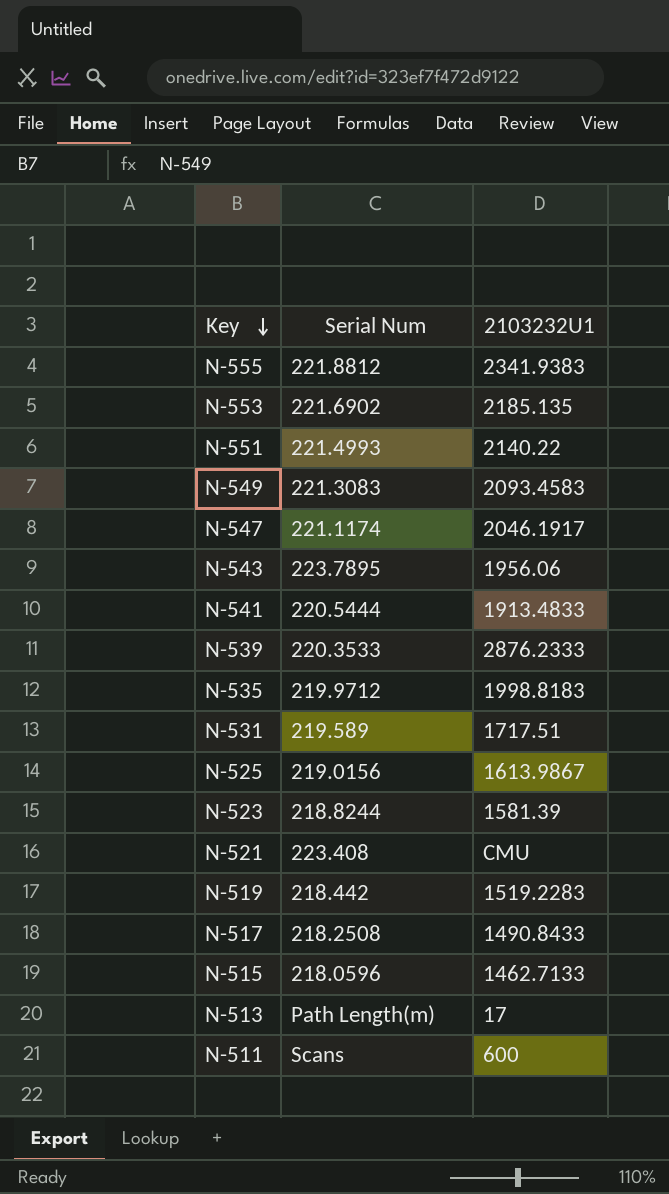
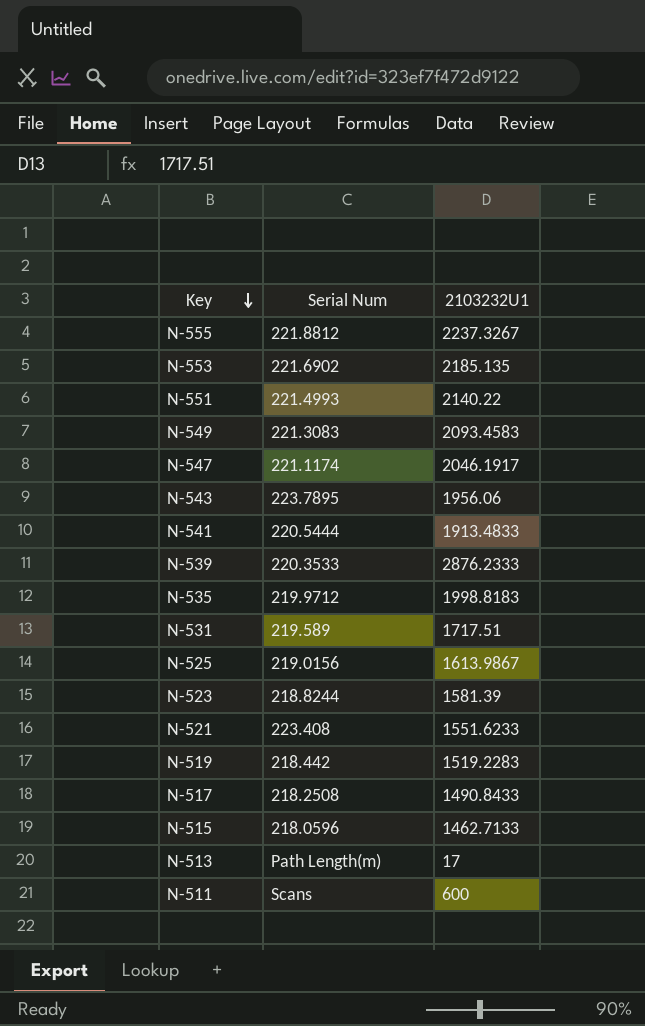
N-555 | 2103232U1: 2341.9383 -> 2237.3267
N-521 | 2103232U1: CMU -> 1551.6233

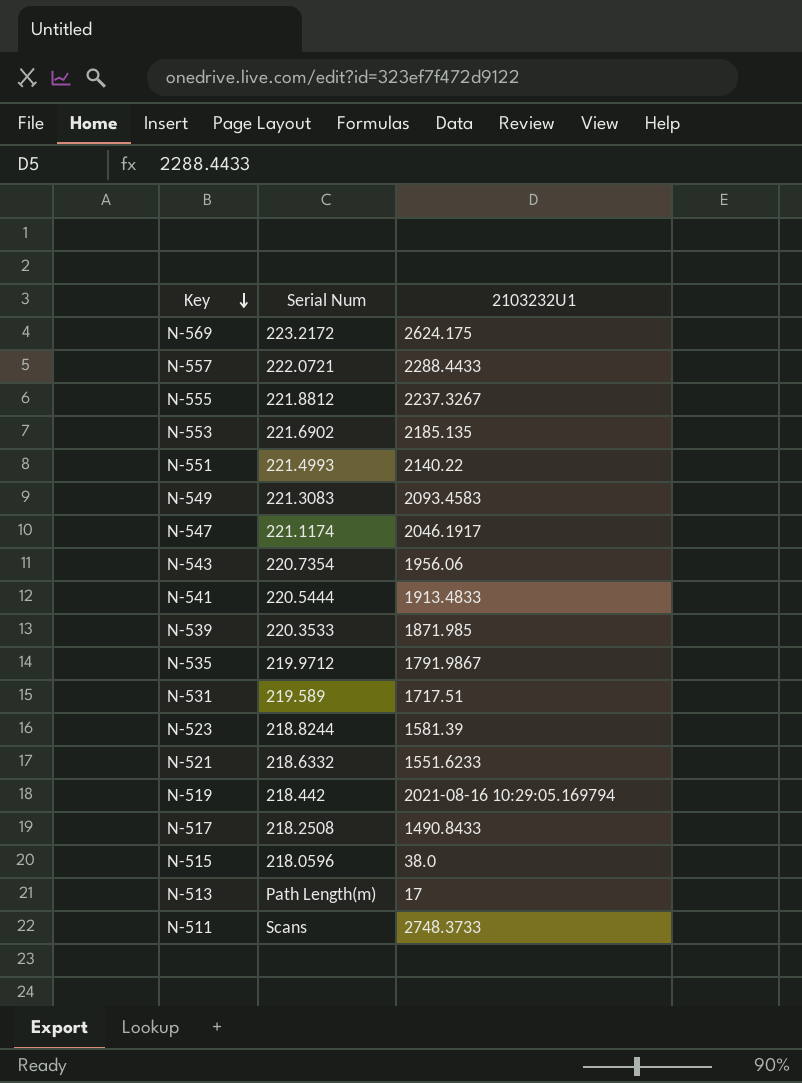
row N-525: 219.0156 | 1613.9867 -> none
row N-569: none -> 223.2172 | 2624.175
row N-557: none -> 222.0721 | 2288.4433
N-543 | Serial Num: 223.7895 -> 220.7354
N-539 | 2103232U1: 2876.2333 -> 1871.985
N-535 | 2103232U1: 1998.8183 -> 1791.9867
N-521 | Serial Num: 223.408 -> 218.6332
N-519 | 2103232U1: 1519.2283 -> 2021-08-16 10:29:05.169794
N-515 | 2103232U1: 1462.7133 -> 38.0
N-511 | 2103232U1: 600 -> 2748.3733

